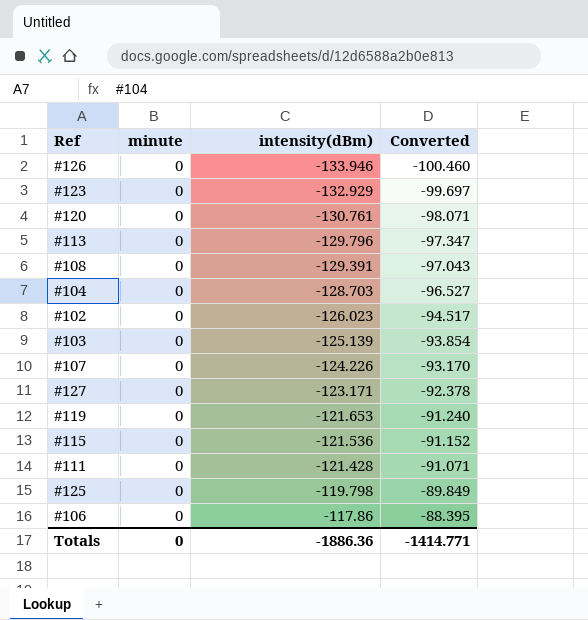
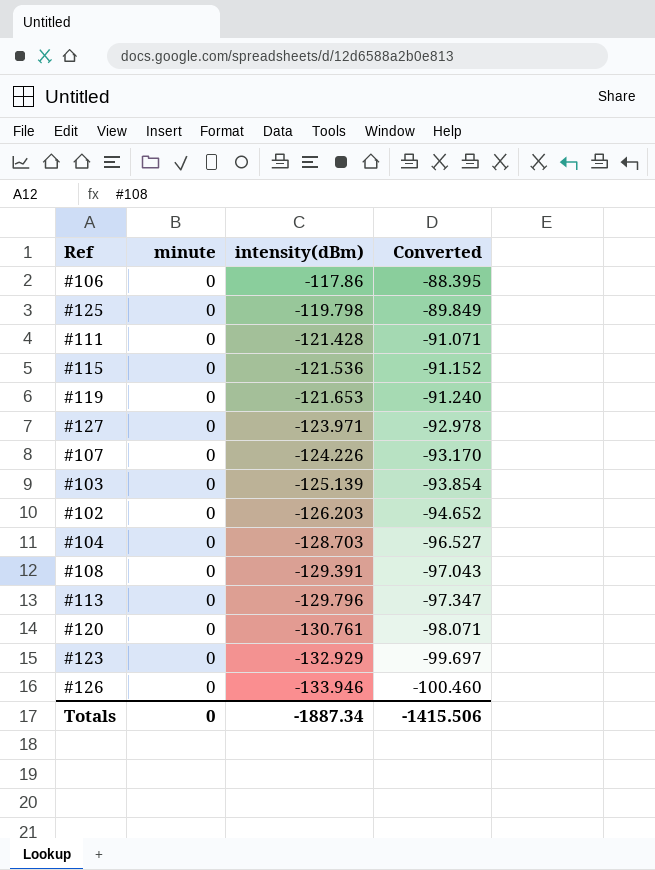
row order: intensity(dBm) ascending -> intensity(dBm) descending
#127 | intensity(dBm): -123.171 -> -123.971
#127 | Converted: -92.378 -> -92.978
#102 | intensity(dBm): -126.023 -> -126.203
#102 | Converted: -94.517 -> -94.652
Totals | intensity(dBm): -1886.36 -> -1887.34
Totals | Converted: -1414.771 -> -1415.506

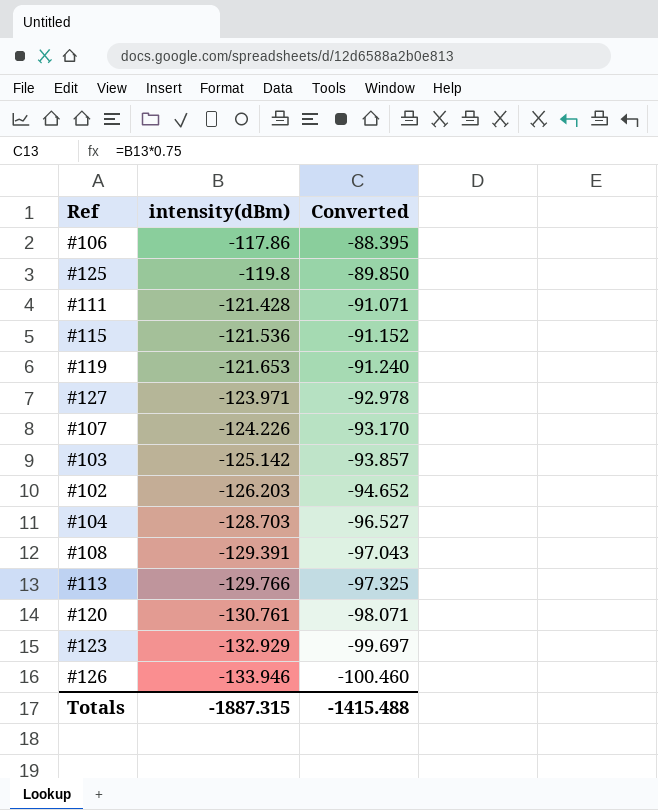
column minute | position: 2 -> none
#125 | intensity(dBm): -119.798 -> -119.8
#125 | Converted: -89.849 -> -89.850
#103 | intensity(dBm): -125.139 -> -125.142
#103 | Converted: -93.854 -> -93.857
#113 | intensity(dBm): -129.796 -> -129.766
#113 | Converted: -97.347 -> -97.325
Totals | intensity(dBm): -1887.34 -> -1887.315
Totals | Converted: -1415.506 -> -1415.488

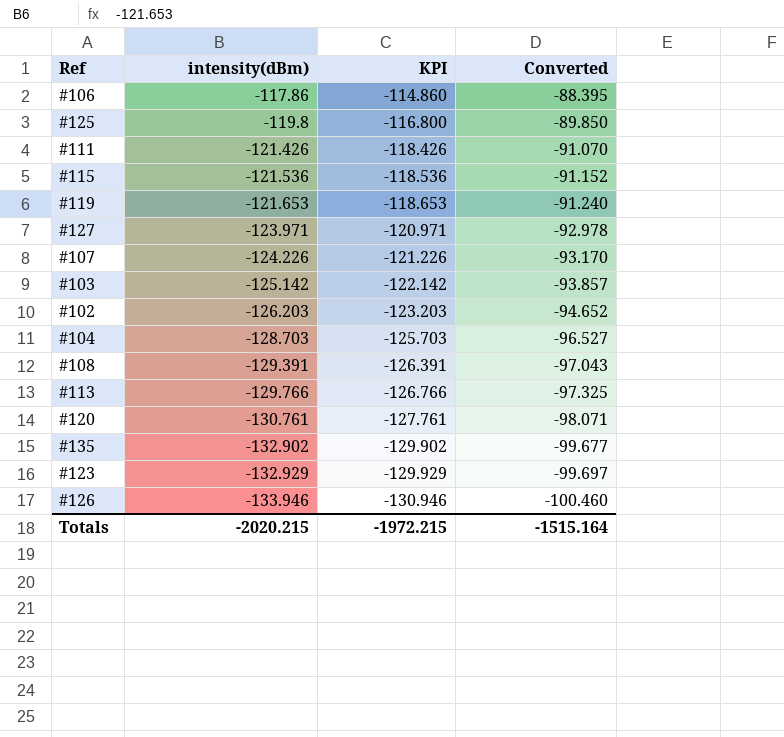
column KPI | formula: none -> [intensity(dBm)] + 3
#111 | intensity(dBm): -121.428 -> -121.426
#111 | Converted: -91.071 -> -91.070
row #135: none -> -132.902 | -129.902 | -99.677
Totals | intensity(dBm): -1887.315 -> -2020.215
Totals | Converted: -1415.488 -> -1515.164

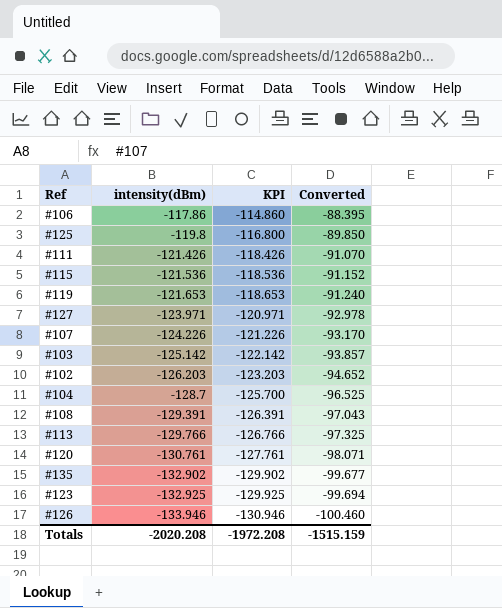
#104 | intensity(dBm): -128.703 -> -128.7
#104 | KPI: -125.703 -> -125.700
#104 | Converted: -96.527 -> -96.525
#123 | intensity(dBm): -132.929 -> -132.925
#123 | KPI: -129.929 -> -129.925
#123 | Converted: -99.697 -> -99.694
Totals | intensity(dBm): -2020.215 -> -2020.208
Totals | KPI: -1972.215 -> -1972.208
Totals | Converted: -1515.164 -> -1515.159

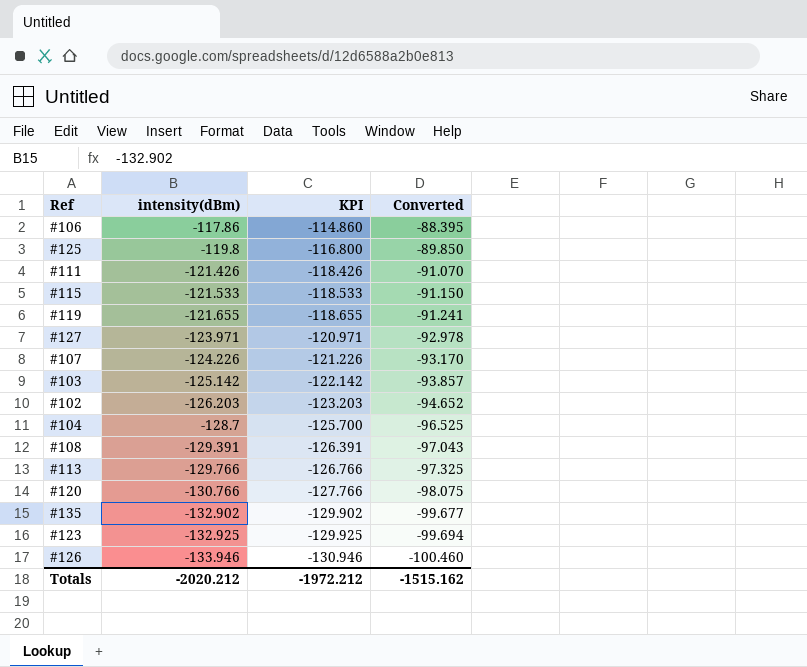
#115 | intensity(dBm): -121.536 -> -121.533
#115 | KPI: -118.536 -> -118.533
#115 | Converted: -91.152 -> -91.150
#119 | intensity(dBm): -121.653 -> -121.655
#119 | KPI: -118.653 -> -118.655
#119 | Converted: -91.240 -> -91.241
#120 | intensity(dBm): -130.761 -> -130.766
#120 | KPI: -127.761 -> -127.766
#120 | Converted: -98.071 -> -98.075
Totals | intensity(dBm): -2020.208 -> -2020.212
Totals | KPI: -1972.208 -> -1972.212
Totals | Converted: -1515.159 -> -1515.162

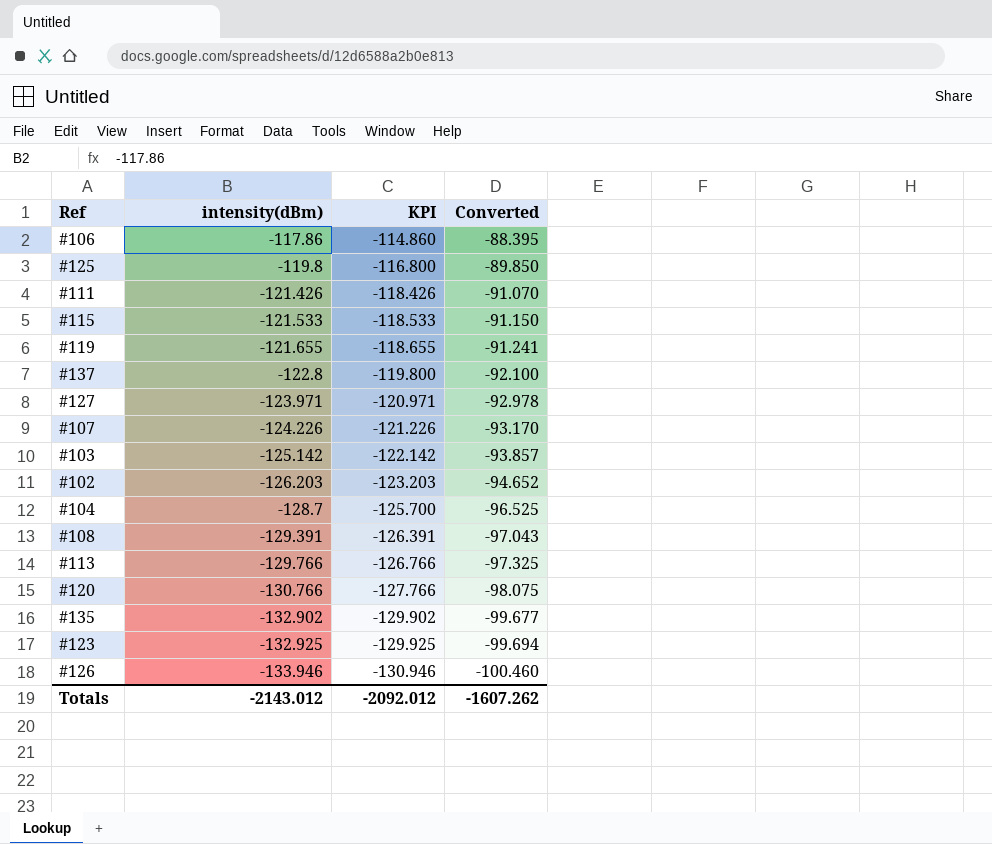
row #137: none -> -122.8 | -119.800 | -92.100
Totals | intensity(dBm): -2020.212 -> -2143.012
Totals | KPI: -1972.212 -> -2092.012
Totals | Converted: -1515.162 -> -1607.262

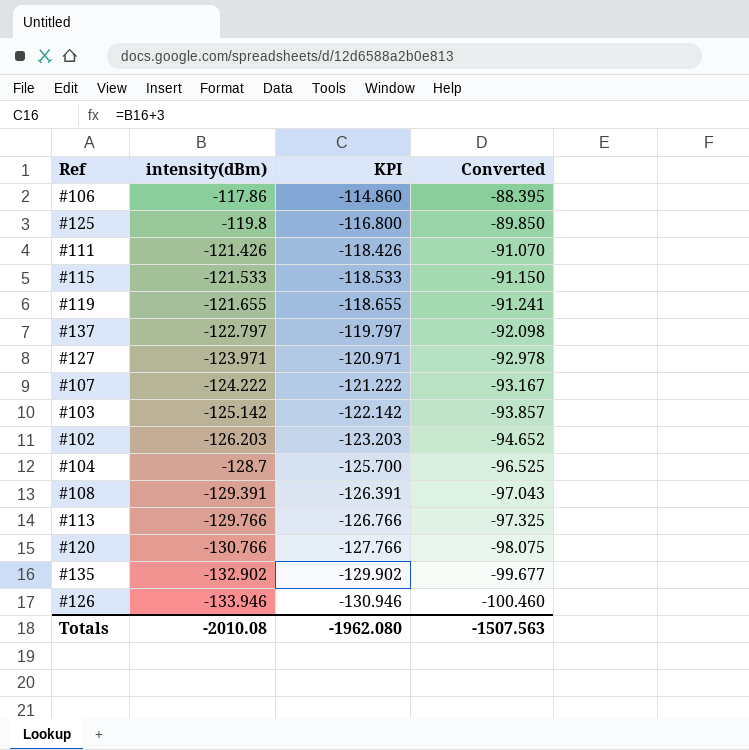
row #123: -132.925 | -129.925 | -99.694 -> none
#137 | intensity(dBm): -122.8 -> -122.797
#137 | KPI: -119.800 -> -119.797
#137 | Converted: -92.100 -> -92.098
#107 | intensity(dBm): -124.226 -> -124.222
#107 | KPI: -121.226 -> -121.222
#107 | Converted: -93.170 -> -93.167
Totals | intensity(dBm): -2143.012 -> -2010.08
Totals | KPI: -2092.012 -> -1962.080
Totals | Converted: -1607.262 -> -1507.563

